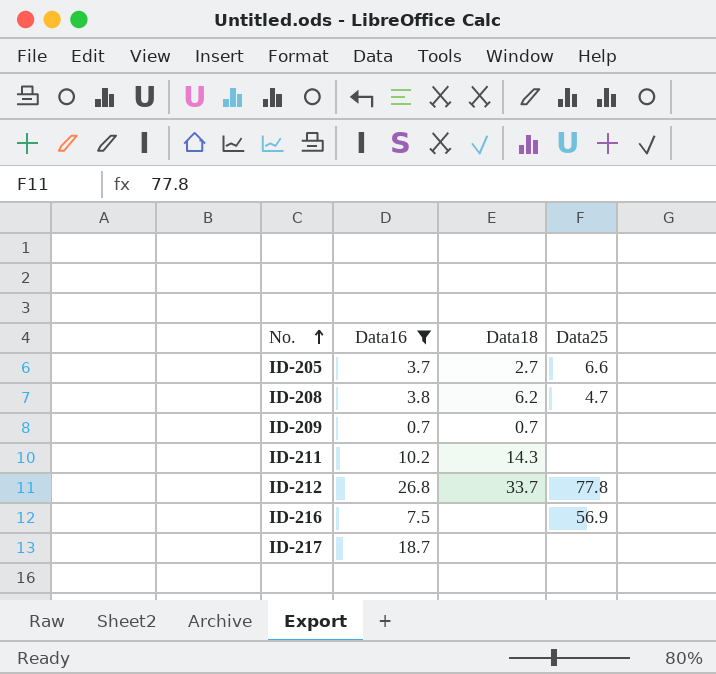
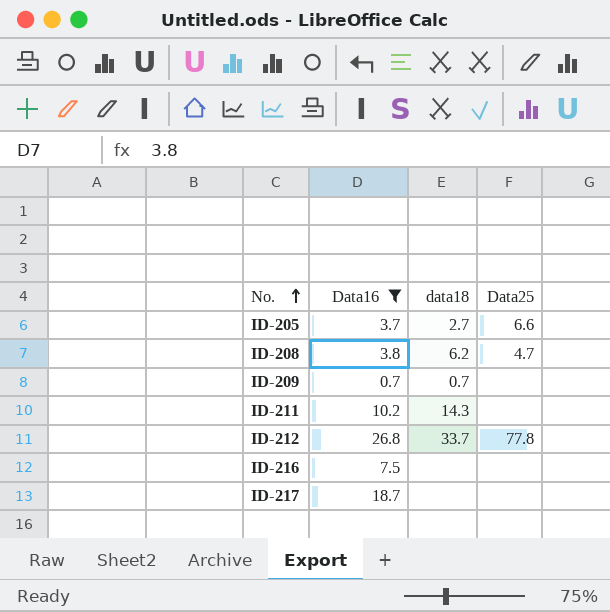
column name: Data18 -> data18
ID-216 | Data25: 56.9 -> none

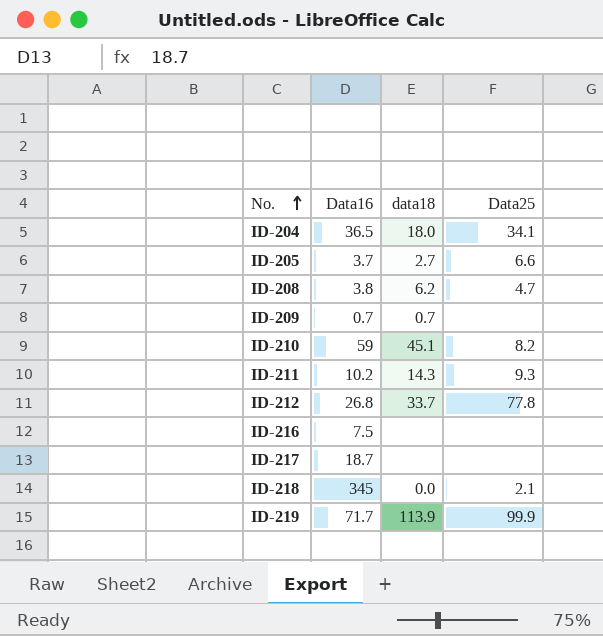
filter: Data16 <= 26.8 -> none
ID-211 | Data25: none -> 9.3

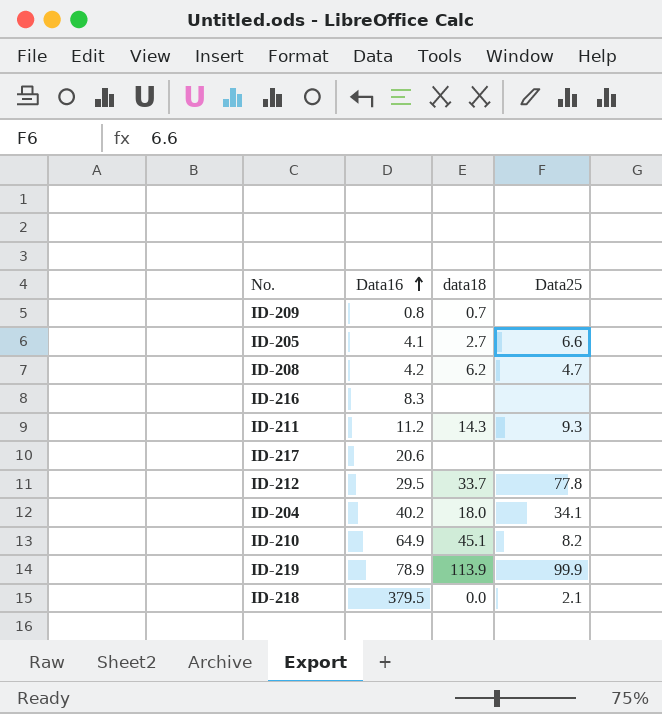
row order: No. ascending -> Data16 ascending
ID-209 | Data16: 0.7 -> 0.8
ID-205 | Data16: 3.7 -> 4.1
ID-208 | Data16: 3.8 -> 4.2
ID-216 | Data16: 7.5 -> 8.3
ID-211 | Data16: 10.2 -> 11.2
ID-217 | Data16: 18.7 -> 20.6
ID-212 | Data16: 26.8 -> 29.5
ID-204 | Data16: 36.5 -> 40.2
ID-210 | Data16: 59 -> 64.9
ID-219 | Data16: 71.7 -> 78.9
ID-218 | Data16: 345 -> 379.5

